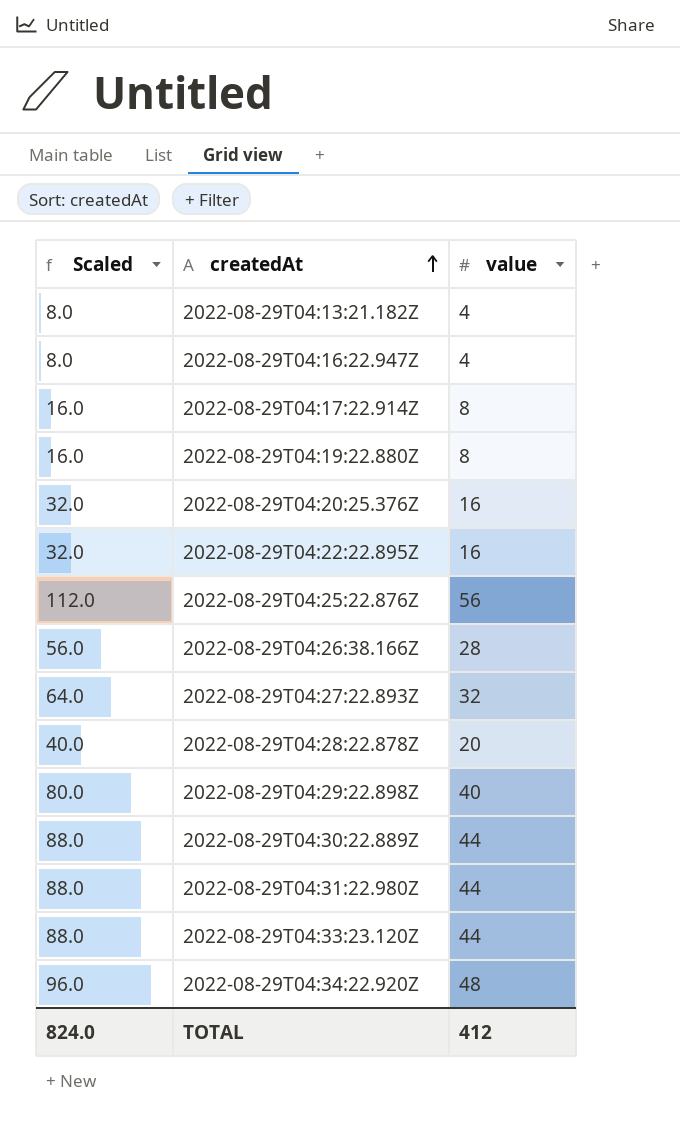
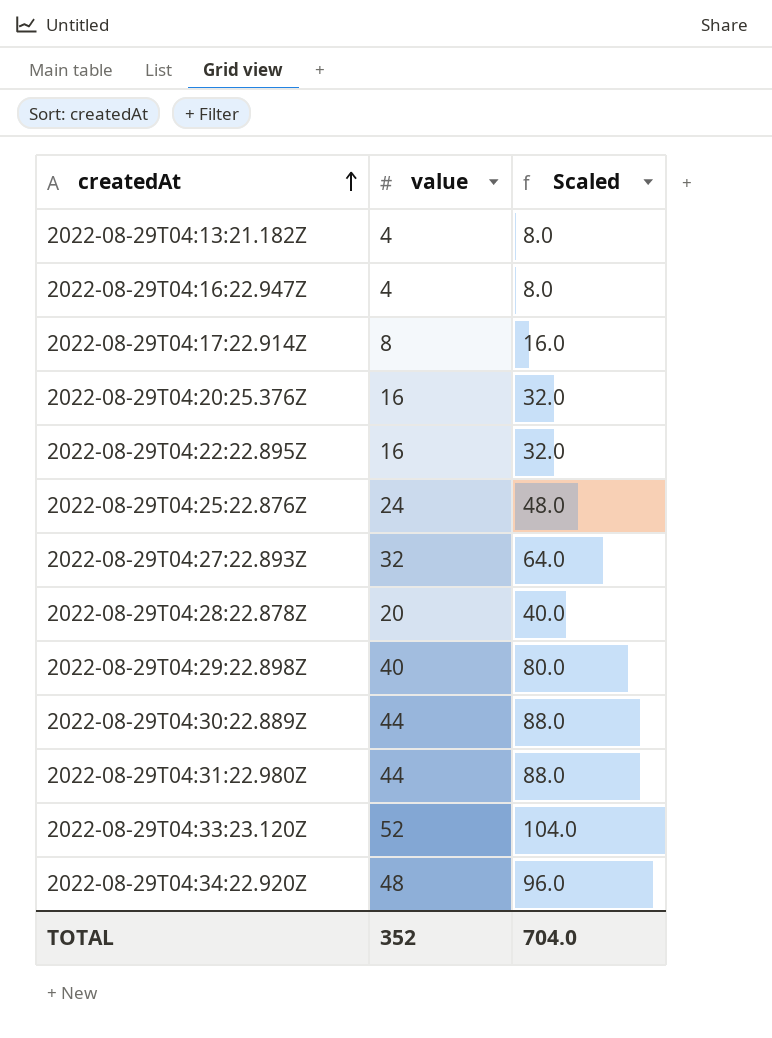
column Scaled | position: 1 -> 3
row 2022-08-29T04:19:22.880Z: 16.0 | 8 -> none
row 2022-08-29T04:26:38.166Z: 56.0 | 28 -> none
2022-08-29T04:25:22.876Z | value: 56 -> 24
2022-08-29T04:25:22.876Z | Scaled: 112.0 -> 48.0
2022-08-29T04:33:23.120Z | value: 44 -> 52
2022-08-29T04:33:23.120Z | Scaled: 88.0 -> 104.0
TOTAL | value: 412 -> 352
TOTAL | Scaled: 824.0 -> 704.0

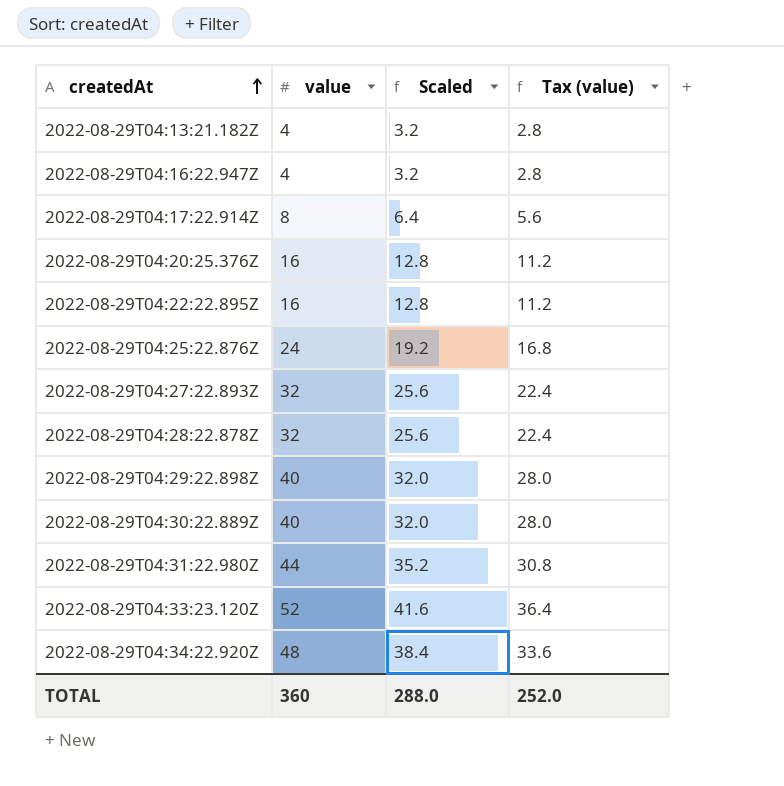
column Scaled | formula: [value] * 2 -> [value] * 0.8
column Tax (value) | formula: none -> [value] * 0.7
2022-08-29T04:28:22.878Z | value: 20 -> 32
2022-08-29T04:30:22.889Z | value: 44 -> 40
TOTAL | value: 352 -> 360
TOTAL | Scaled: 704.0 -> 288.0

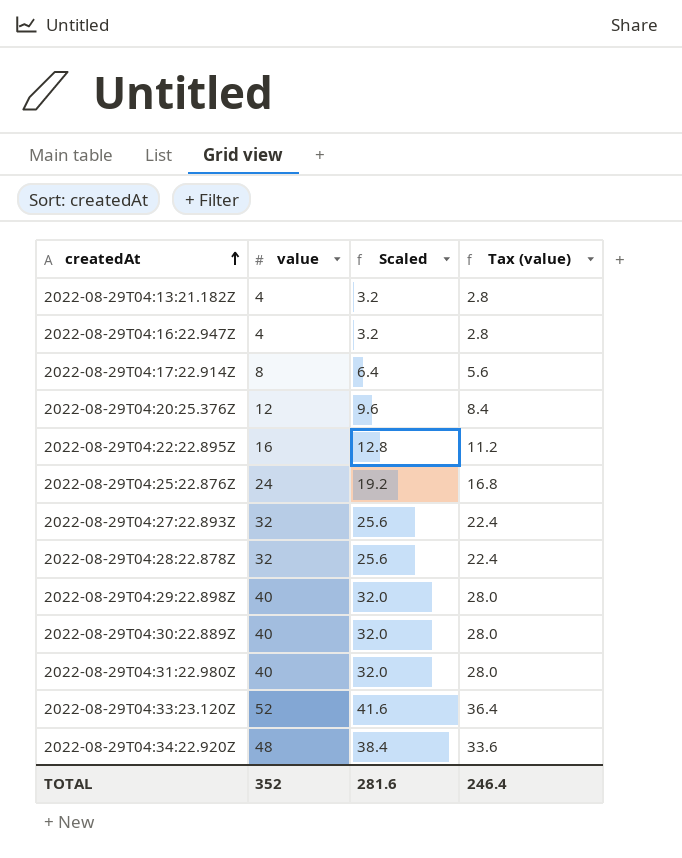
2022-08-29T04:20:25.376Z | value: 16 -> 12
2022-08-29T04:20:25.376Z | Scaled: 12.8 -> 9.6
2022-08-29T04:20:25.376Z | Tax (value): 11.2 -> 8.4
2022-08-29T04:31:22.980Z | value: 44 -> 40
2022-08-29T04:31:22.980Z | Scaled: 35.2 -> 32.0
2022-08-29T04:31:22.980Z | Tax (value): 30.8 -> 28.0
TOTAL | value: 360 -> 352
TOTAL | Scaled: 288.0 -> 281.6
TOTAL | Tax (value): 252.0 -> 246.4

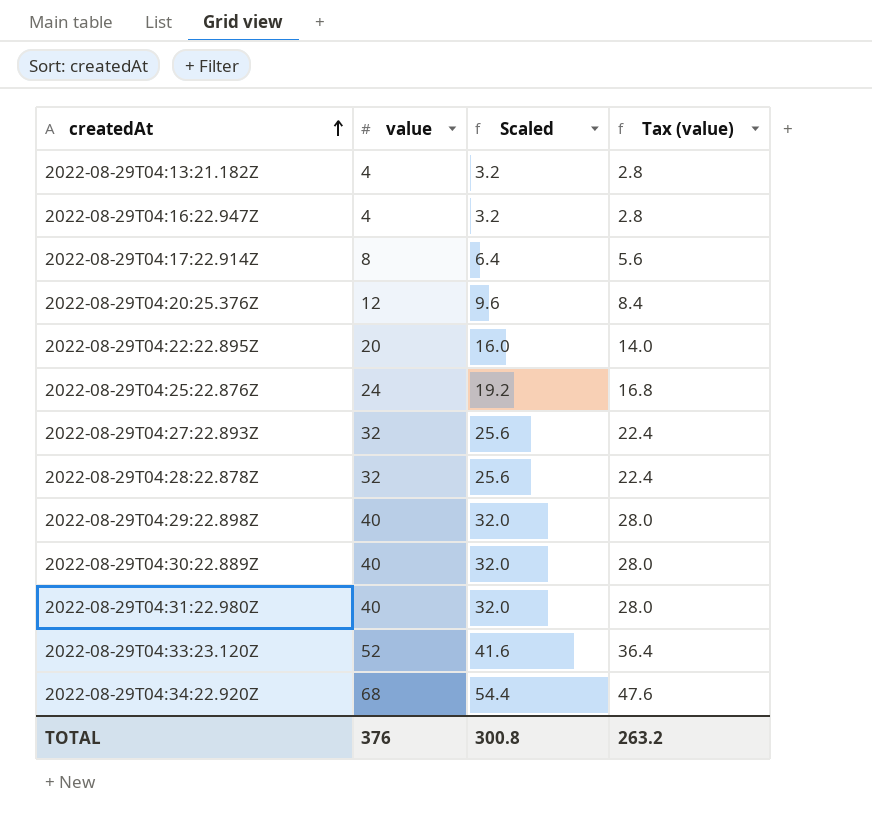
2022-08-29T04:22:22.895Z | value: 16 -> 20
2022-08-29T04:22:22.895Z | Scaled: 12.8 -> 16.0
2022-08-29T04:22:22.895Z | Tax (value): 11.2 -> 14.0
2022-08-29T04:34:22.920Z | value: 48 -> 68
2022-08-29T04:34:22.920Z | Scaled: 38.4 -> 54.4
2022-08-29T04:34:22.920Z | Tax (value): 33.6 -> 47.6
TOTAL | value: 352 -> 376
TOTAL | Scaled: 281.6 -> 300.8
TOTAL | Tax (value): 246.4 -> 263.2

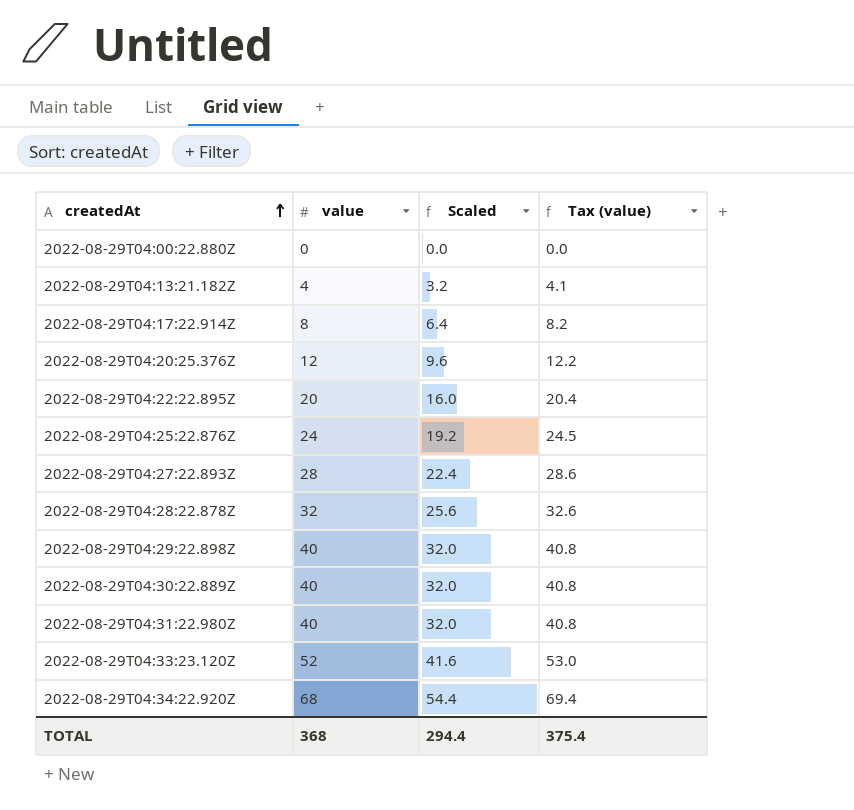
column Tax (value) | formula: [value] * 0.7 -> [value] * 1.02
row 2022-08-29T04:16:22.947Z: 4 | 3.2 | 2.8 -> none
row 2022-08-29T04:00:22.880Z: none -> 0 | 0.0 | 0.0
2022-08-29T04:27:22.893Z | value: 32 -> 28
2022-08-29T04:27:22.893Z | Scaled: 25.6 -> 22.4
TOTAL | value: 376 -> 368
TOTAL | Scaled: 300.8 -> 294.4
TOTAL | Tax (value): 263.2 -> 375.4

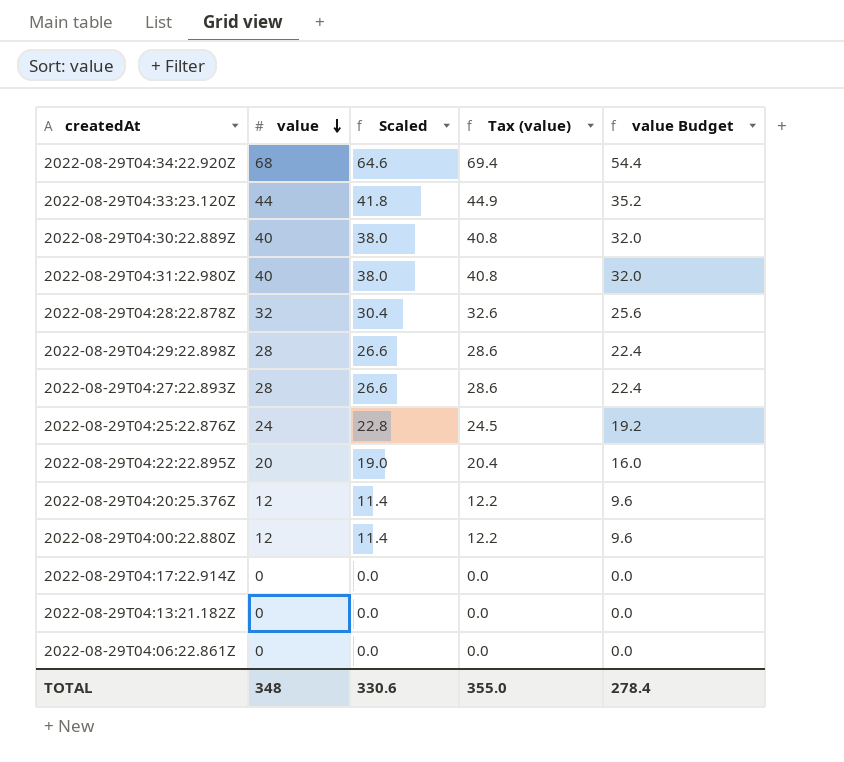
row order: createdAt ascending -> value descending
column Scaled | formula: [value] * 0.8 -> [value] * 0.95
column value Budget | formula: none -> [value] * 0.8
2022-08-29T04:33:23.120Z | value: 52 -> 44
2022-08-29T04:33:23.120Z | Tax (value): 53.0 -> 44.9
2022-08-29T04:29:22.898Z | value: 40 -> 28
2022-08-29T04:29:22.898Z | Tax (value): 40.8 -> 28.6
2022-08-29T04:00:22.880Z | value: 0 -> 12
2022-08-29T04:00:22.880Z | Tax (value): 0.0 -> 12.2
2022-08-29T04:17:22.914Z | value: 8 -> 0
2022-08-29T04:17:22.914Z | Tax (value): 8.2 -> 0.0
2022-08-29T04:13:21.182Z | value: 4 -> 0
2022-08-29T04:13:21.182Z | Tax (value): 4.1 -> 0.0
row 2022-08-29T04:06:22.861Z: none -> 0 | 0.0 | 0.0 | 0.0
TOTAL | value: 368 -> 348
TOTAL | Scaled: 294.4 -> 330.6
TOTAL | Tax (value): 375.4 -> 355.0

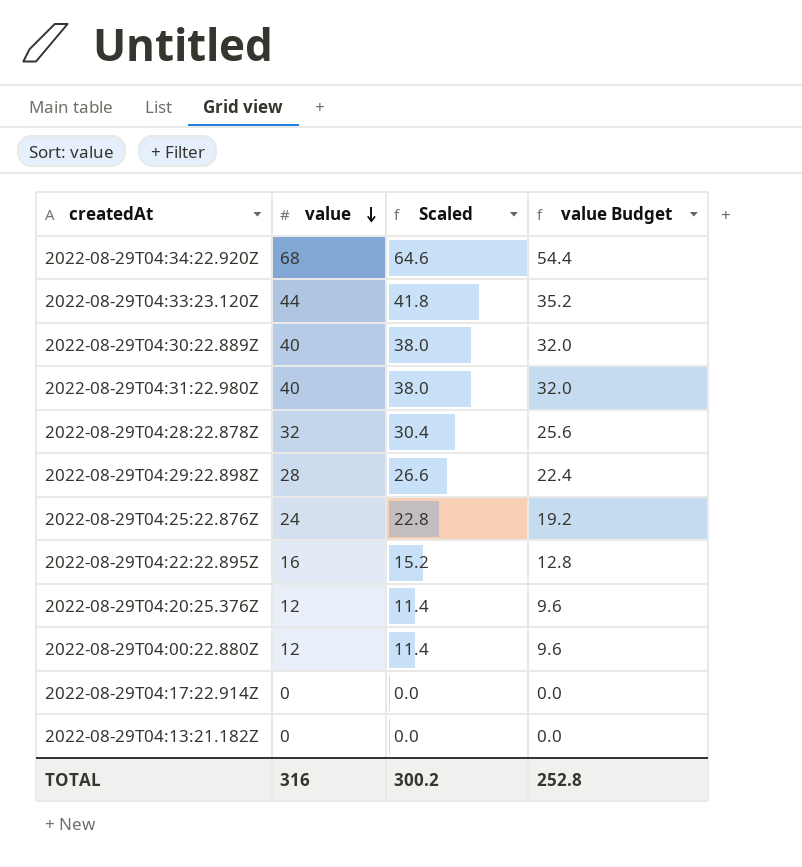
column Tax (value) | formula: [value] * 1.02 -> none
row 2022-08-29T04:27:22.893Z: 28 | 26.6 | 28.6 | 22.4 -> none
row 2022-08-29T04:06:22.861Z: 0 | 0.0 | 0.0 | 0.0 -> none
2022-08-29T04:22:22.895Z | value: 20 -> 16
2022-08-29T04:22:22.895Z | Scaled: 19.0 -> 15.2
2022-08-29T04:22:22.895Z | value Budget: 16.0 -> 12.8
TOTAL | value: 348 -> 316
TOTAL | Scaled: 330.6 -> 300.2
TOTAL | value Budget: 278.4 -> 252.8

